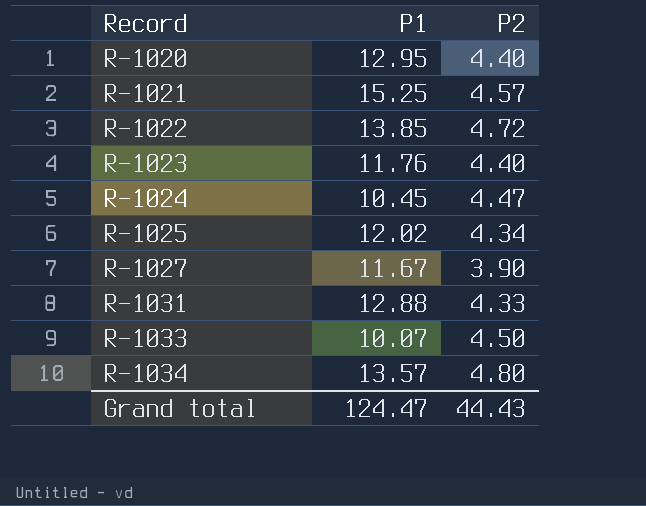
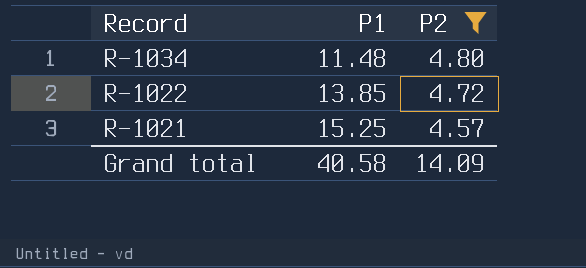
filter: none -> P2 >= 4.57
row order: Record ascending -> Record descending
R-1034 | P1: 13.57 -> 11.48
Grand total | P1: 124.47 -> 40.58
Grand total | P2: 44.43 -> 14.09

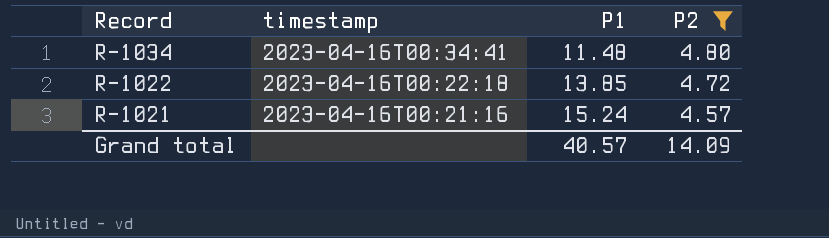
column timestamp | position: none -> 2
R-1021 | P1: 15.25 -> 15.24
Grand total | P1: 40.58 -> 40.57

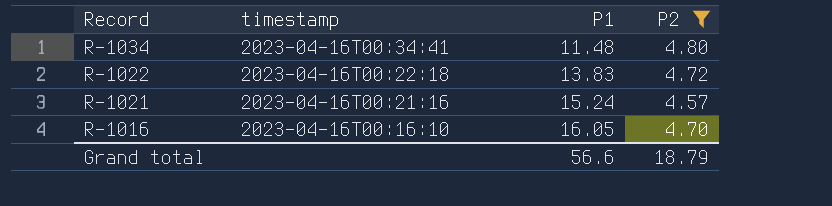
R-1022 | P1: 13.85 -> 13.83
row R-1016: none -> 2023-04-16T00:16:10 | 16.05 | 4.70
Grand total | P1: 40.57 -> 56.6
Grand total | P2: 14.09 -> 18.79

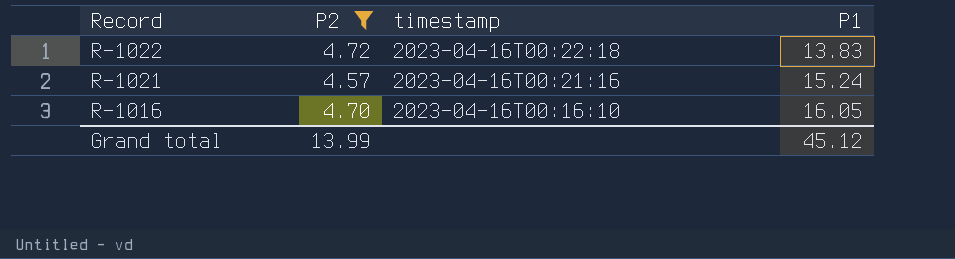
column P2 | position: 4 -> 2
row R-1034: 2023-04-16T00:34:41 | 11.48 | 4.80 -> none
Grand total | P2: 18.79 -> 13.99
Grand total | P1: 56.6 -> 45.12

